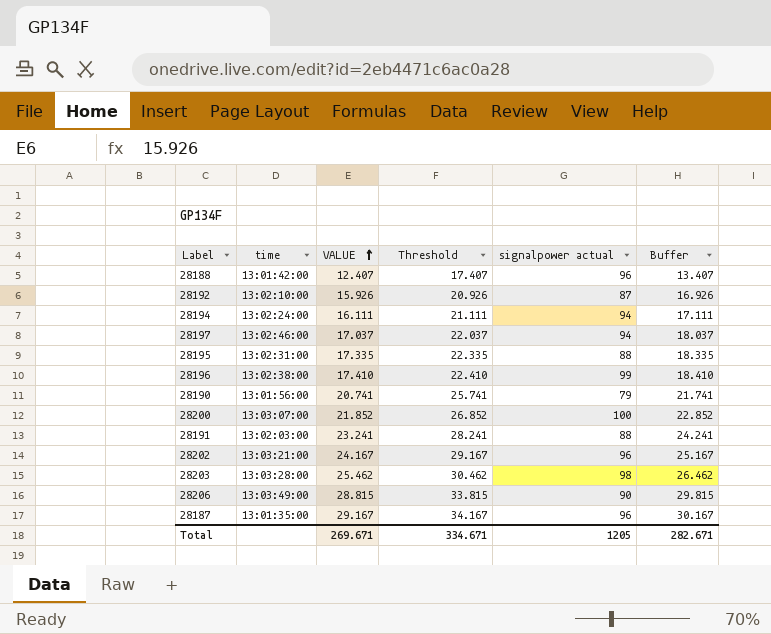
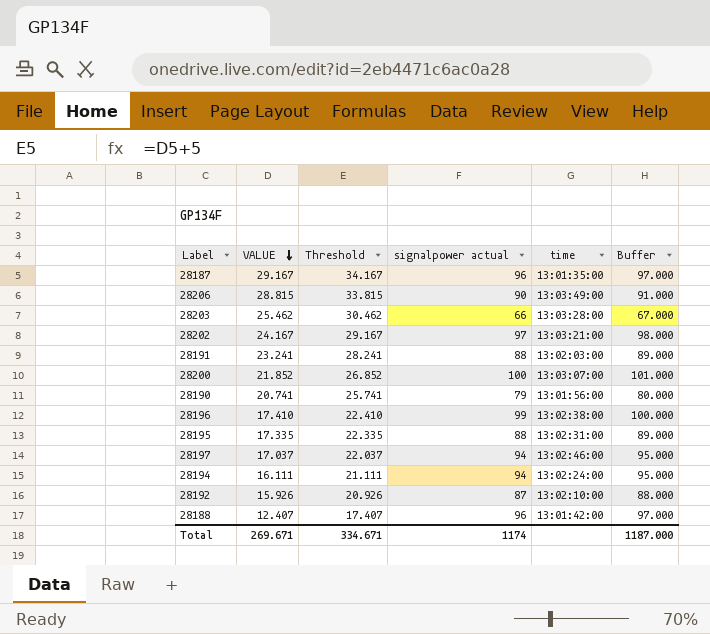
row order: VALUE ascending -> VALUE descending
column time | position: 2 -> 5
column Buffer | formula: [VALUE] + 1 -> [signalpower actual] + 1
28203 | signalpower actual: 98 -> 66
28202 | signalpower actual: 96 -> 97
Total | signalpower actual: 1205 -> 1174
Total | Buffer: 282.671 -> 1187.000

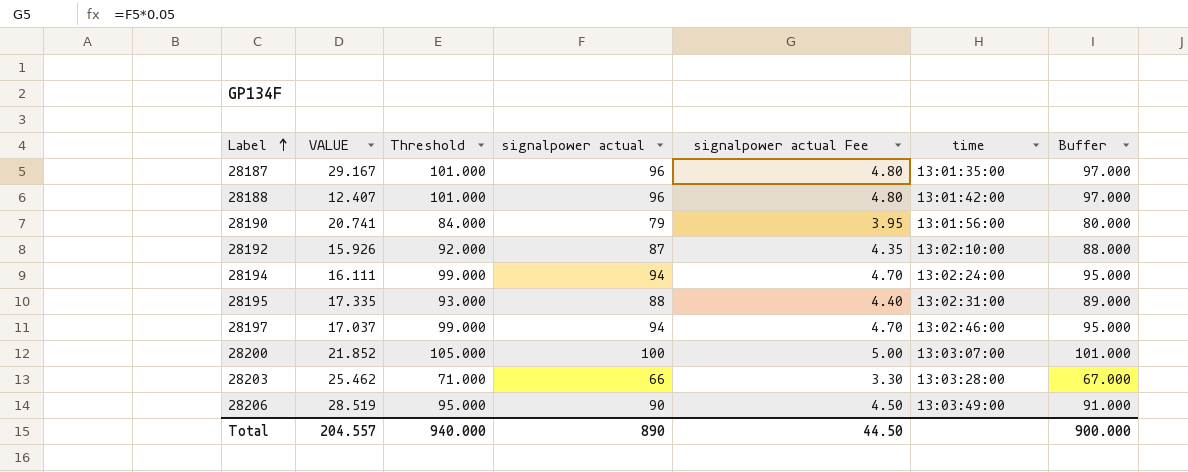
row order: VALUE descending -> Label ascending
column Threshold | formula: [VALUE] + 5 -> [signalpower actual] + 5
column signalpower actual Fee | formula: none -> [signalpower actual] * 0.05
row 28202: 24.167 | 29.167 | 97 | 13:03:21:00 | 98.000 -> none
row 28191: 23.241 | 28.241 | 88 | 13:02:03:00 | 89.000 -> none
row 28196: 17.410 | 22.410 | 99 | 13:02:38:00 | 100.000 -> none
28206 | VALUE: 28.815 -> 28.519
Total | VALUE: 269.671 -> 204.557
Total | Threshold: 334.671 -> 940.000
Total | signalpower actual: 1174 -> 890
Total | Buffer: 1187.000 -> 900.000

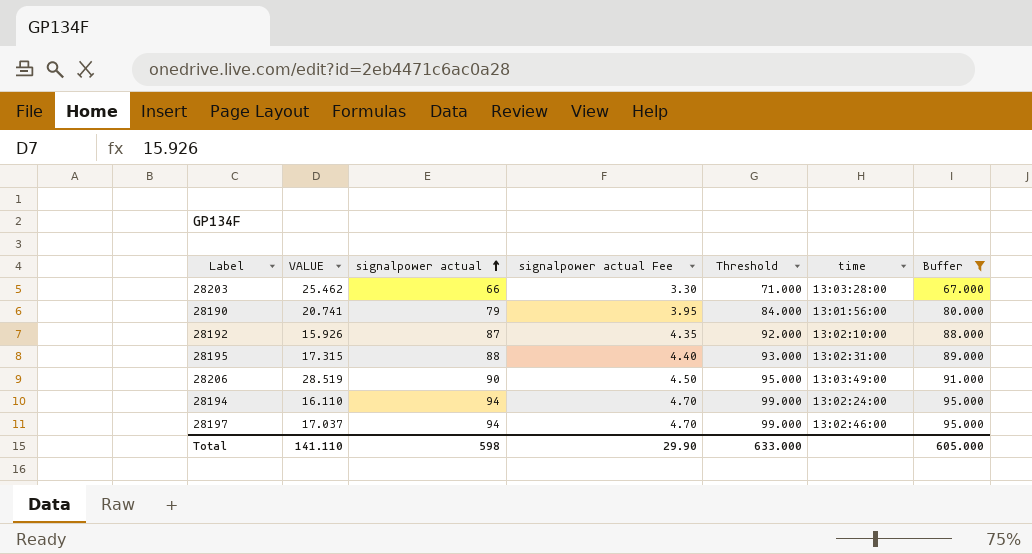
filter: none -> Buffer <= 95.000
row order: Label ascending -> signalpower actual ascending
column Threshold | position: 3 -> 5
28195 | VALUE: 17.335 -> 17.315
28194 | VALUE: 16.111 -> 16.110
Total | VALUE: 204.557 -> 141.110
Total | signalpower actual: 890 -> 598
Total | signalpower actual Fee: 44.50 -> 29.90
Total | Threshold: 940.000 -> 633.000
Total | Buffer: 900.000 -> 605.000

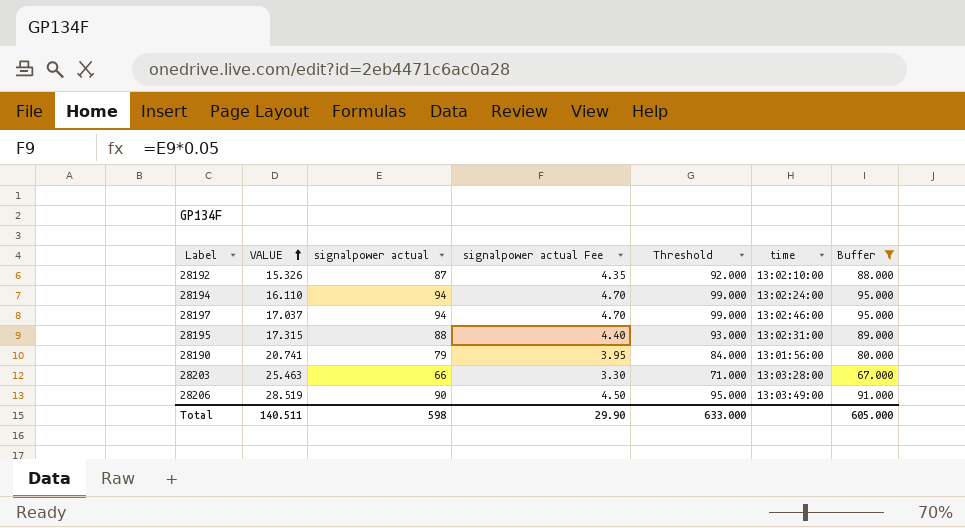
row order: signalpower actual ascending -> VALUE ascending
28192 | VALUE: 15.926 -> 15.326
28203 | VALUE: 25.462 -> 25.463
Total | VALUE: 141.110 -> 140.511

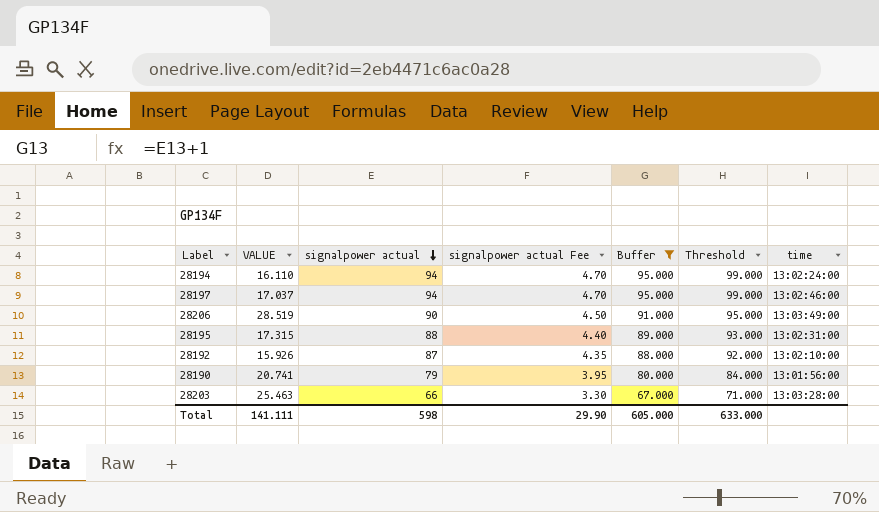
row order: VALUE ascending -> signalpower actual descending
column Buffer | position: 7 -> 5
28192 | VALUE: 15.326 -> 15.926
Total | VALUE: 140.511 -> 141.111

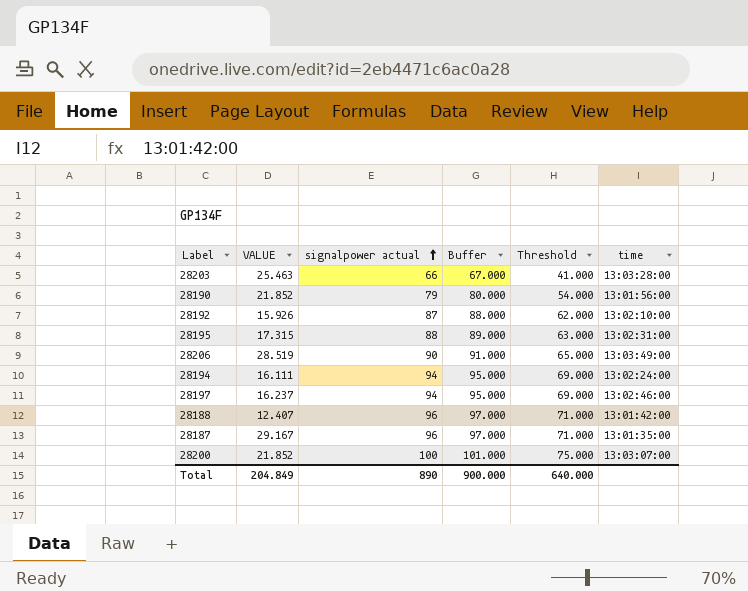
filter: Buffer <= 95.000 -> none
row order: signalpower actual descending -> signalpower actual ascending
column signalpower actual Fee | formula: [signalpower actual] * 0.05 -> none
column Threshold | formula: [signalpower actual] + 5 -> [signalpower actual] - 25
28190 | VALUE: 20.741 -> 21.852
28194 | VALUE: 16.110 -> 16.111
28197 | VALUE: 17.037 -> 16.237
Total | VALUE: 141.111 -> 204.849
Total | signalpower actual: 598 -> 890
Total | Buffer: 605.000 -> 900.000
Total | Threshold: 633.000 -> 640.000

